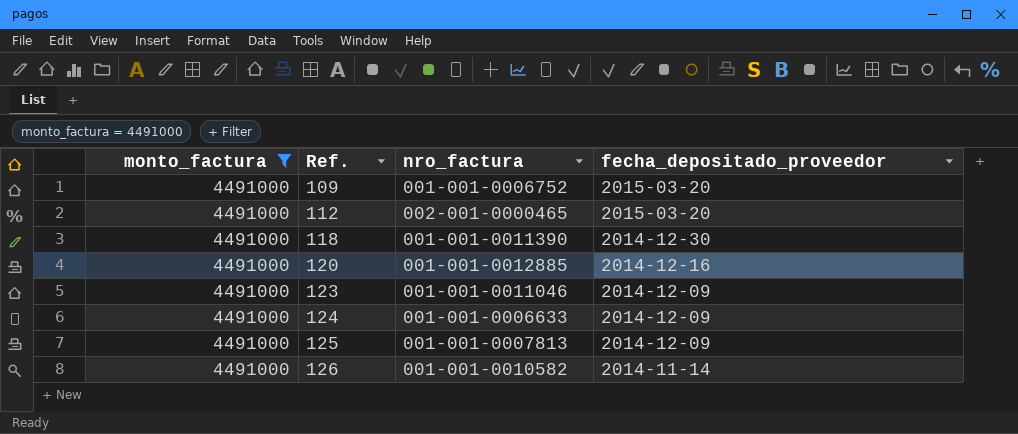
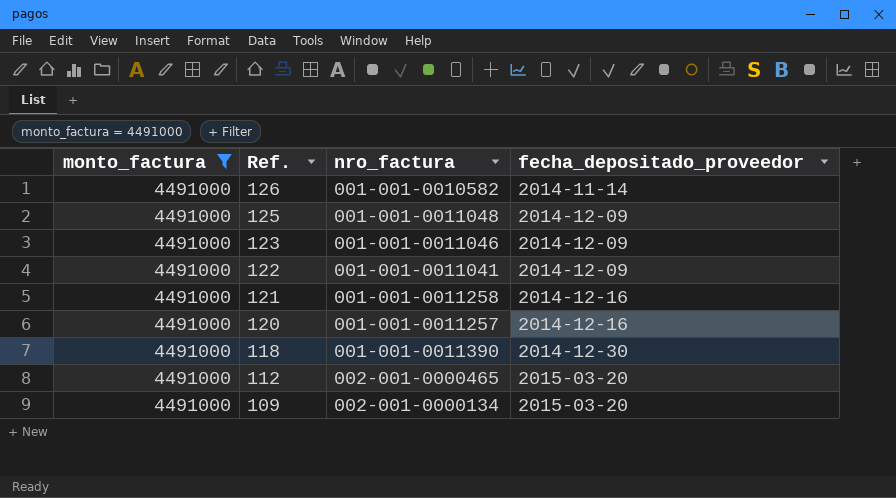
row order: Ref. ascending -> Ref. descending
row 124: 4491000 | 001-001-0006633 | 2014-12-09 -> none
125 | nro_factura: 001-001-0007813 -> 001-001-0011048
row 122: none -> 4491000 | 001-001-0011041 | 2014-12-09
row 121: none -> 4491000 | 001-001-0011258 | 2014-12-16
120 | nro_factura: 001-001-0012885 -> 001-001-0011257
109 | nro_factura: 001-001-0006752 -> 002-001-0000134

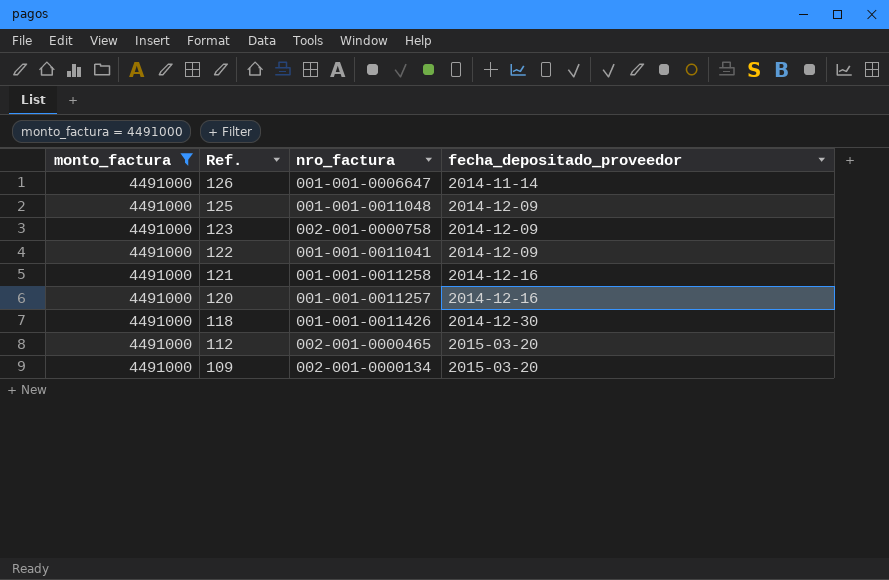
126 | nro_factura: 001-001-0010582 -> 001-001-0006647
123 | nro_factura: 001-001-0011046 -> 002-001-0000758
118 | nro_factura: 001-001-0011390 -> 001-001-0011426

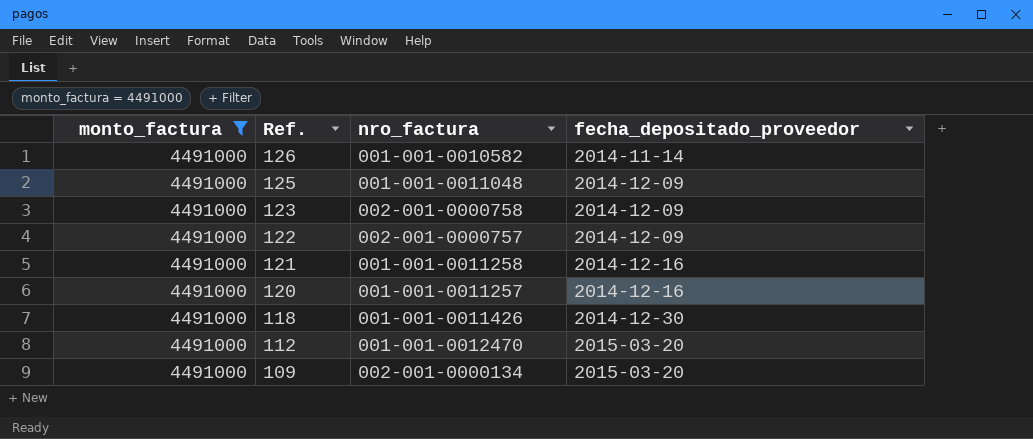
126 | nro_factura: 001-001-0006647 -> 001-001-0010582
122 | nro_factura: 001-001-0011041 -> 002-001-0000757
112 | nro_factura: 002-001-0000465 -> 001-001-0012470

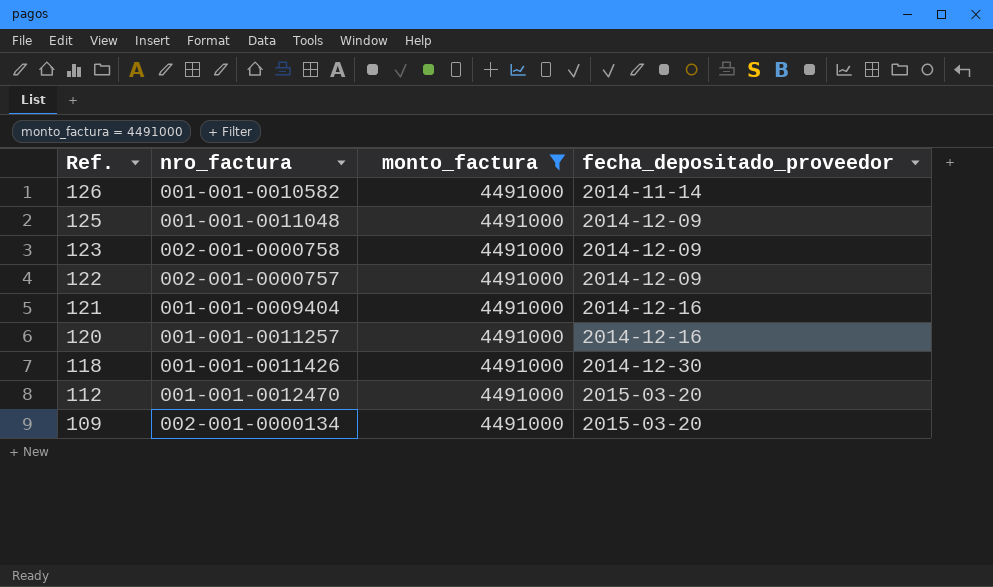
column monto_factura | position: 1 -> 3
121 | nro_factura: 001-001-0011258 -> 001-001-0009404

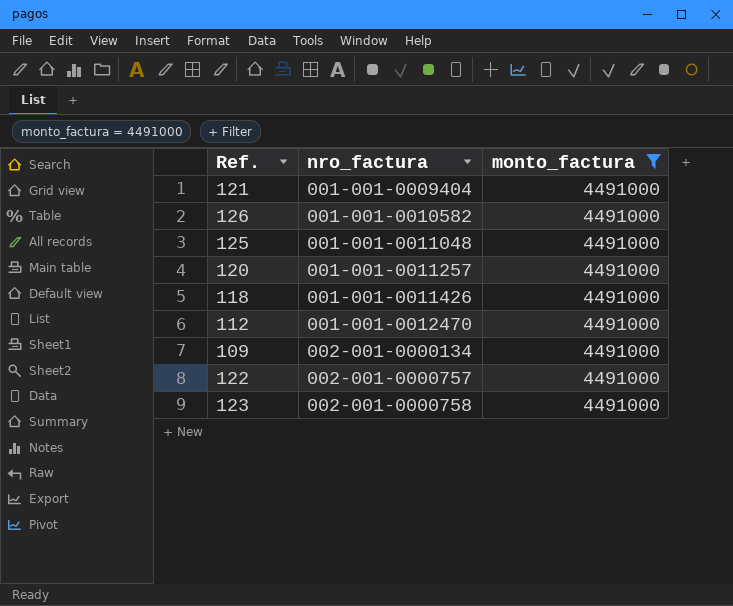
row order: Ref. descending -> nro_factura ascending
column fecha_depositado_proveedor | position: 4 -> none

